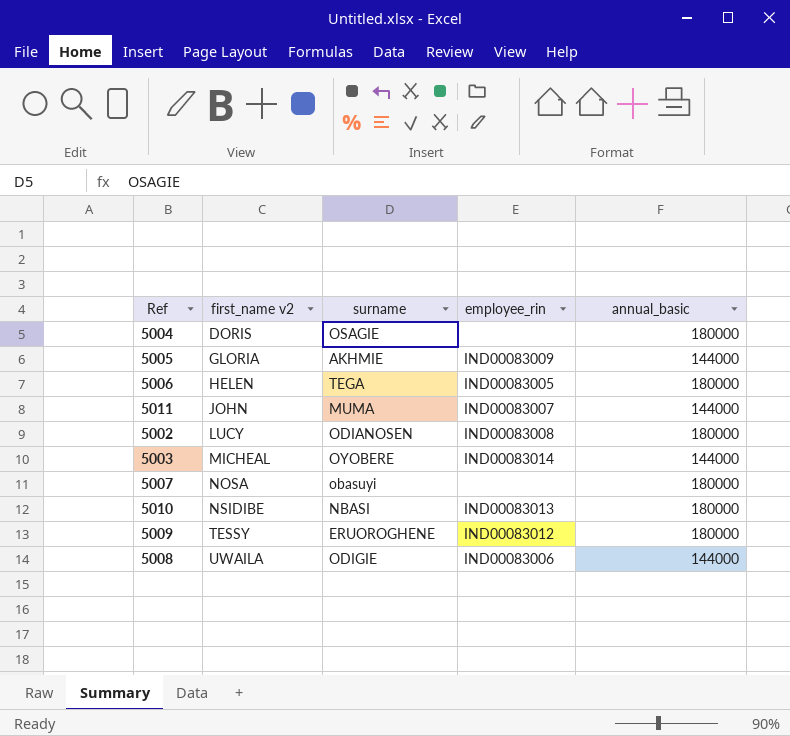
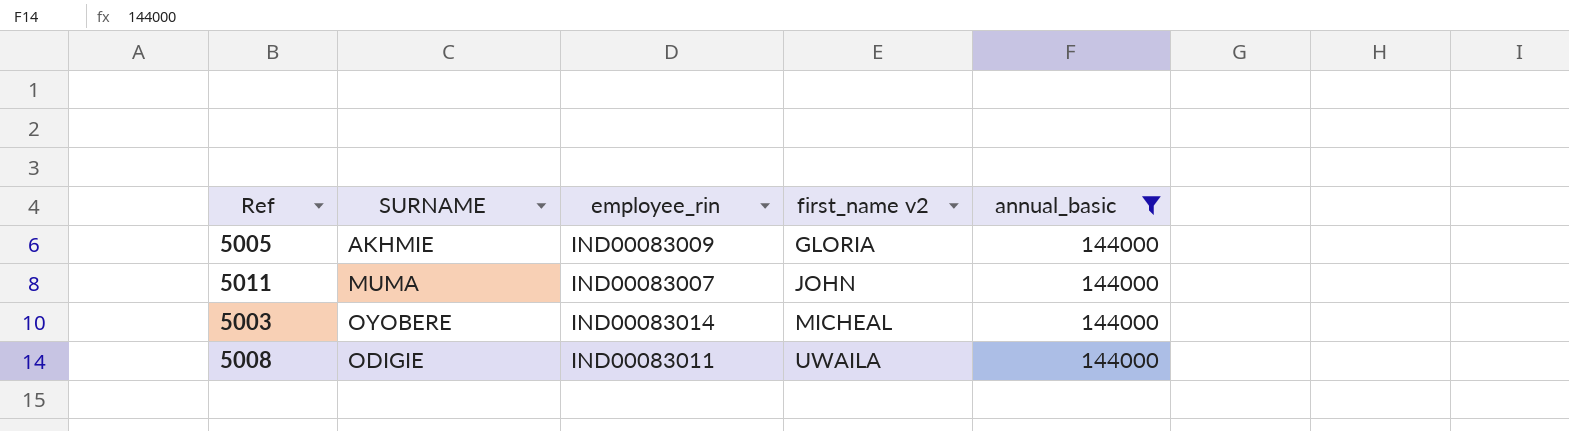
filter: none -> annual_basic = 144000
column name: surname -> SURNAME
column first_name v2 | position: 2 -> 4
5008 | employee_rin: IND00083006 -> IND00083011

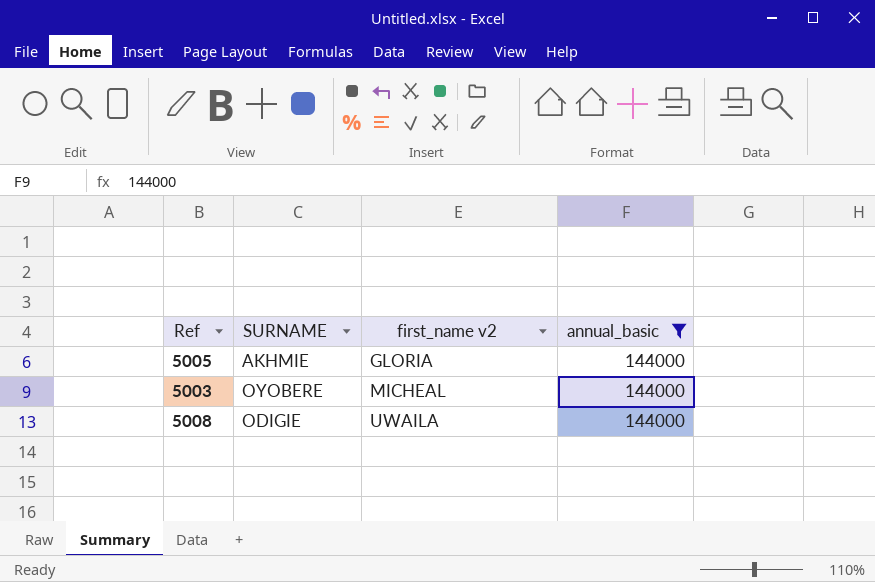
column employee_rin | position: 3 -> none
row 5011: MUMA | IND00083007 | JOHN | 144000 -> none

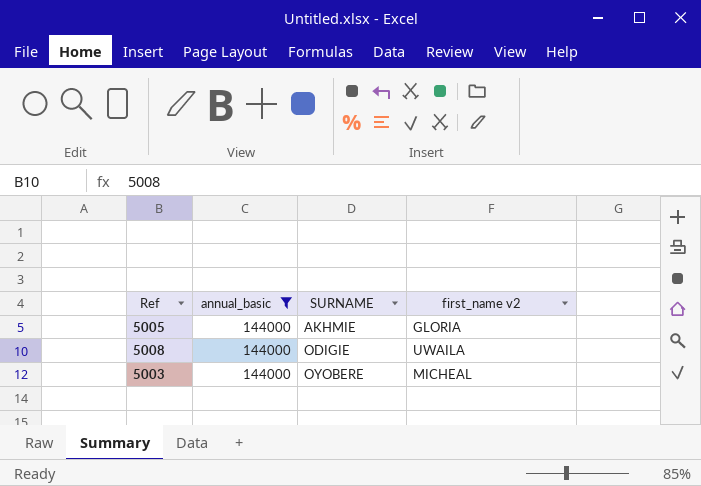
row order: first_name v2 ascending -> SURNAME ascending
column annual_basic | position: 4 -> 2

